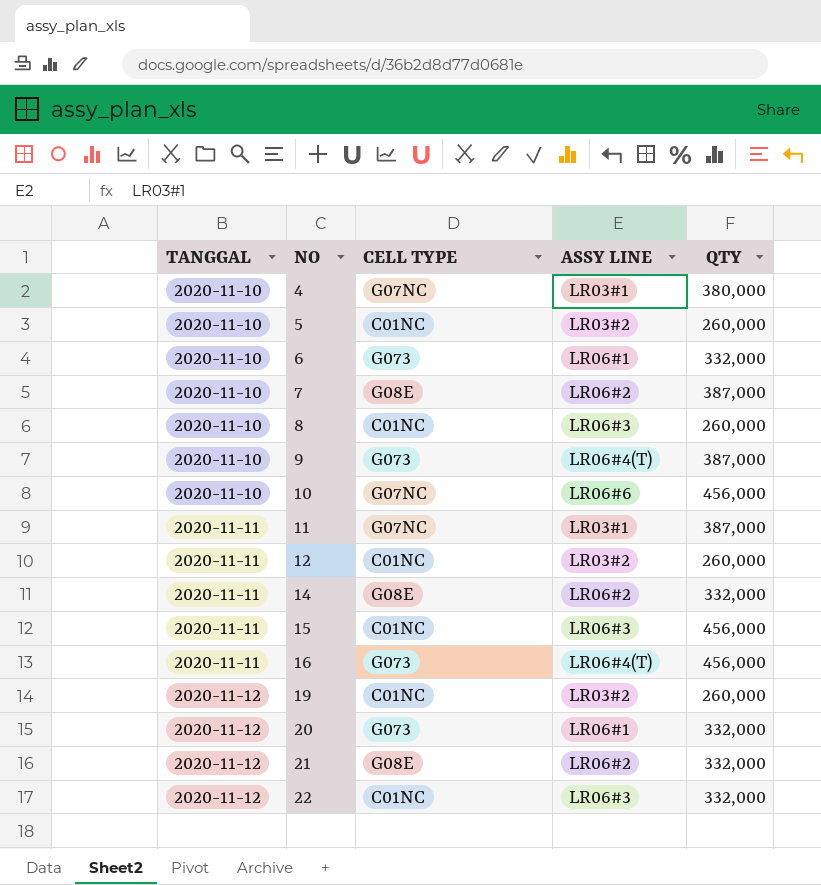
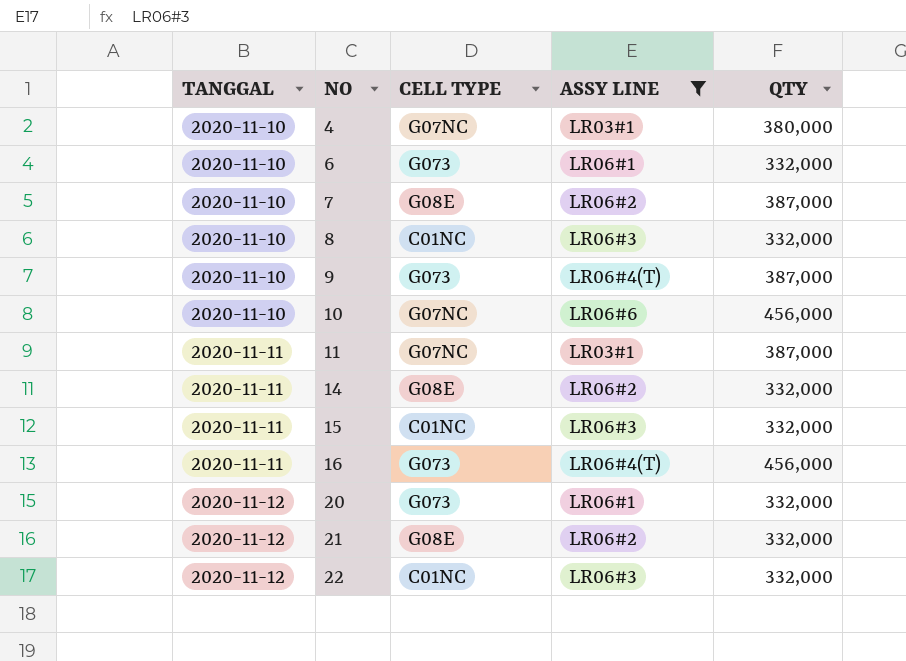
filter: none -> ASSY LINE != LR03#2
8 | QTY: 260,000 -> 332,000
15 | QTY: 456,000 -> 332,000

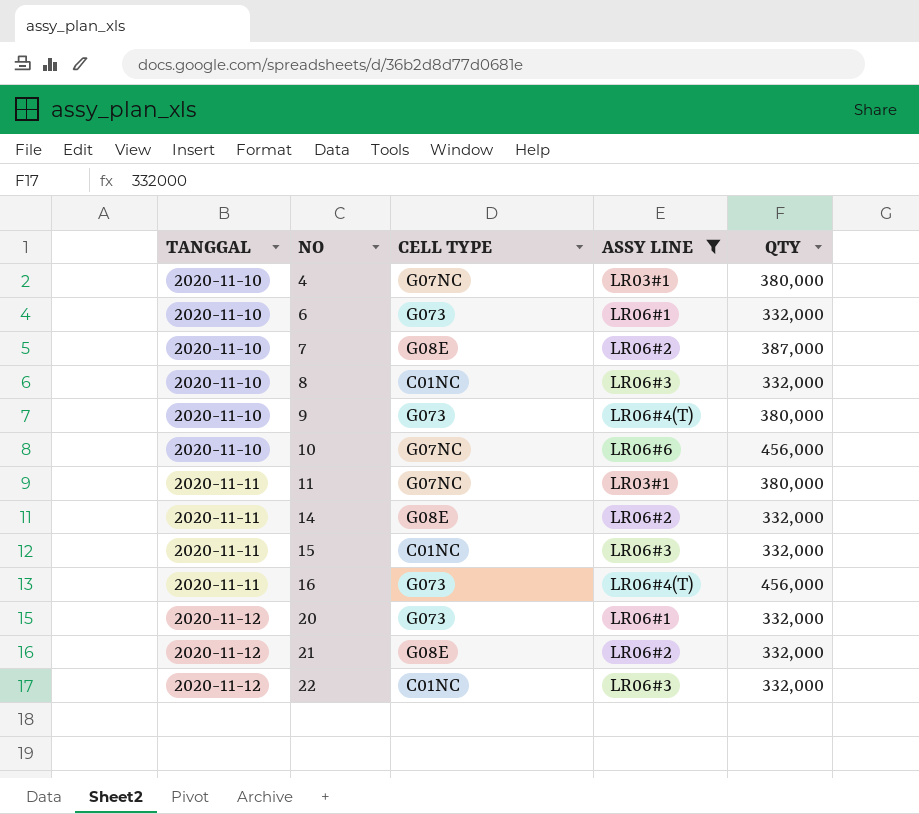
9 | QTY: 387,000 -> 380,000
11 | QTY: 387,000 -> 380,000

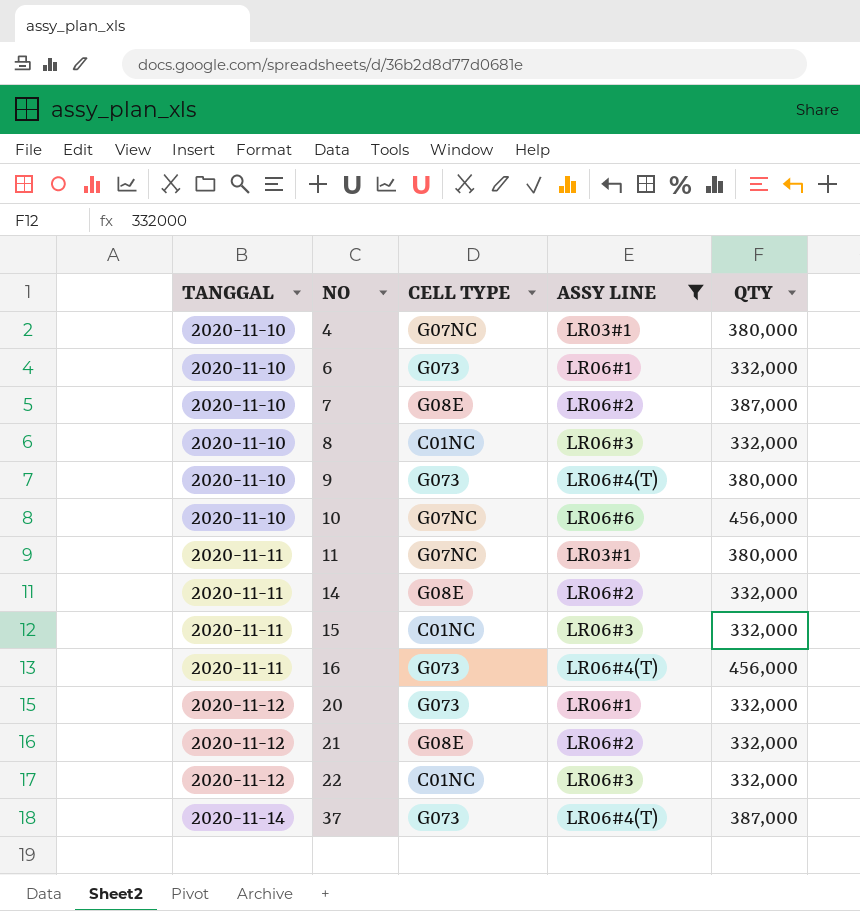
row 37: none -> 2020-11-14 | G073 | LR06#4(T) | 387,000

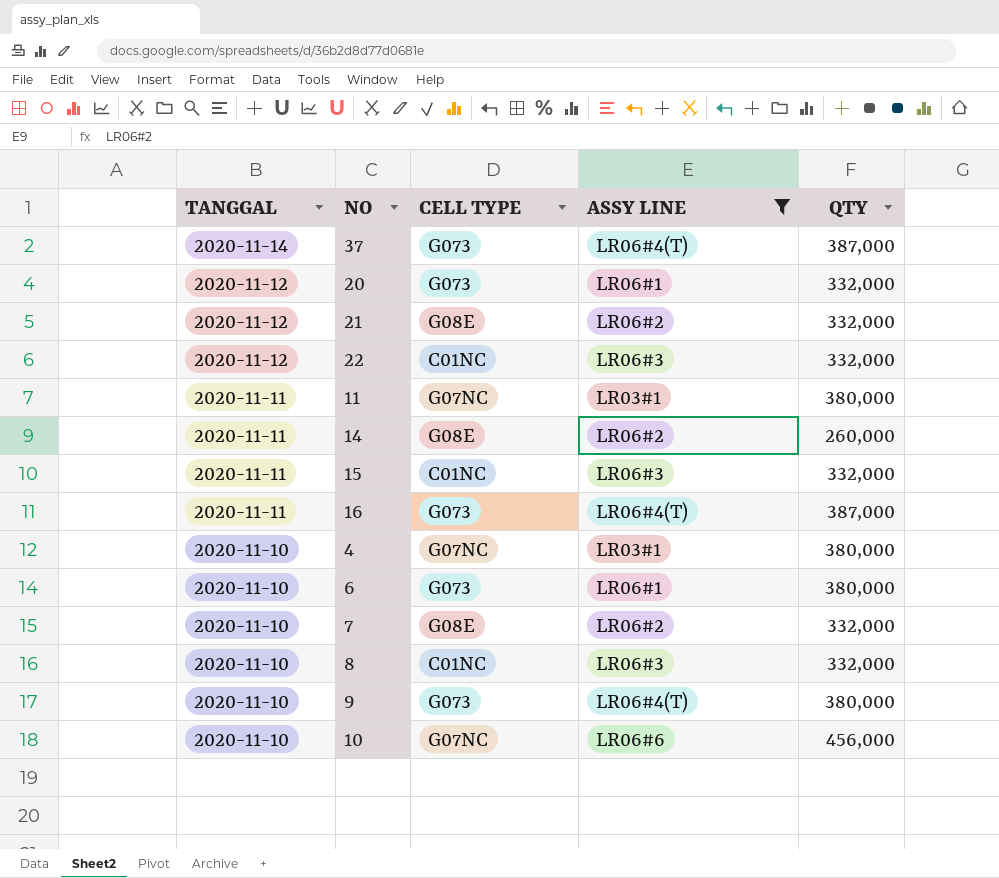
row order: TANGGAL ascending -> TANGGAL descending
14 | QTY: 332,000 -> 260,000
16 | QTY: 456,000 -> 387,000
6 | QTY: 332,000 -> 380,000
7 | QTY: 387,000 -> 332,000

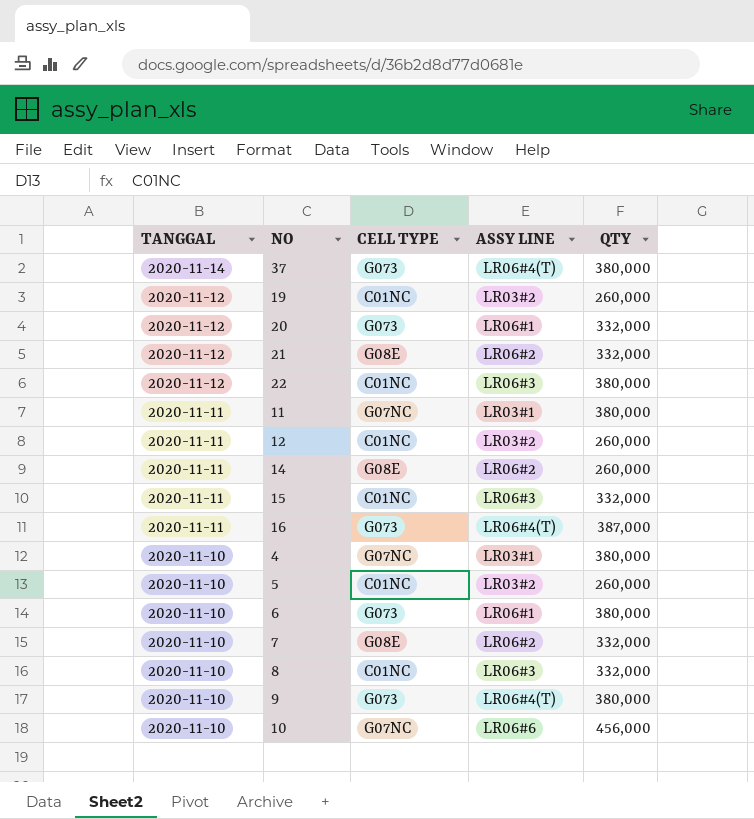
filter: ASSY LINE != LR03#2 -> none
37 | QTY: 387,000 -> 380,000
22 | QTY: 332,000 -> 380,000

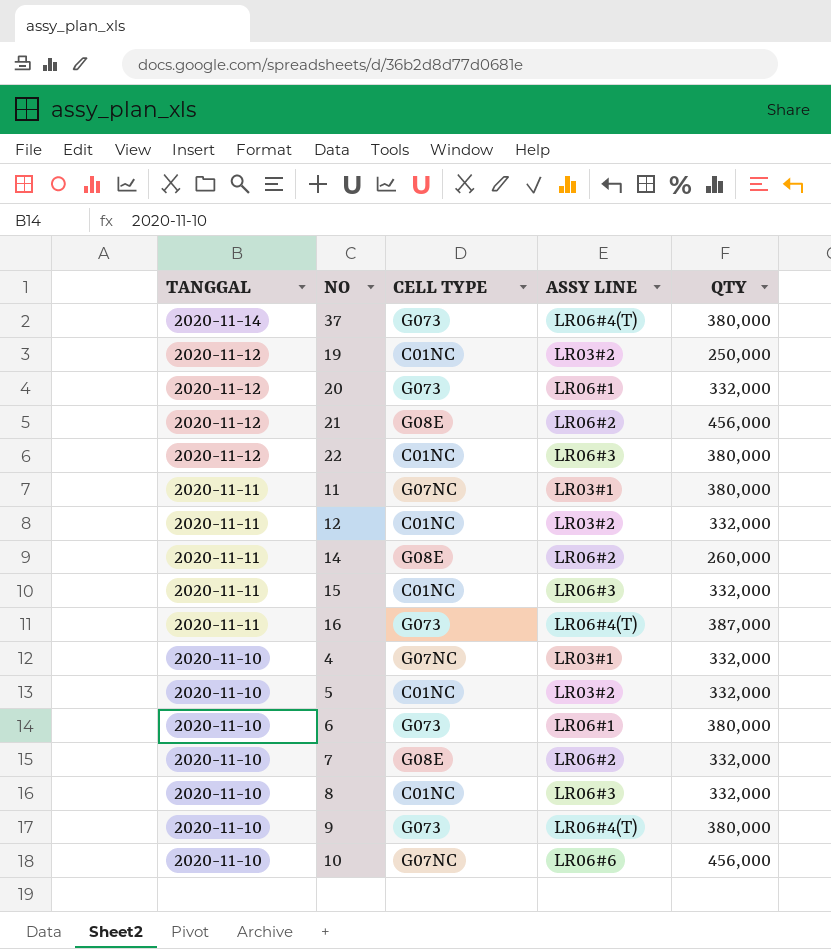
19 | QTY: 260,000 -> 250,000
21 | QTY: 332,000 -> 456,000
12 | QTY: 260,000 -> 332,000
4 | QTY: 380,000 -> 332,000
5 | QTY: 260,000 -> 332,000

